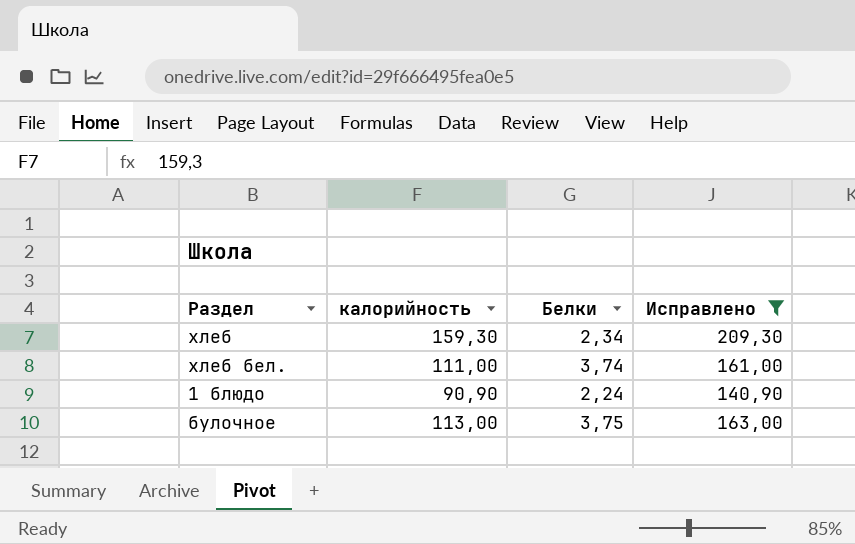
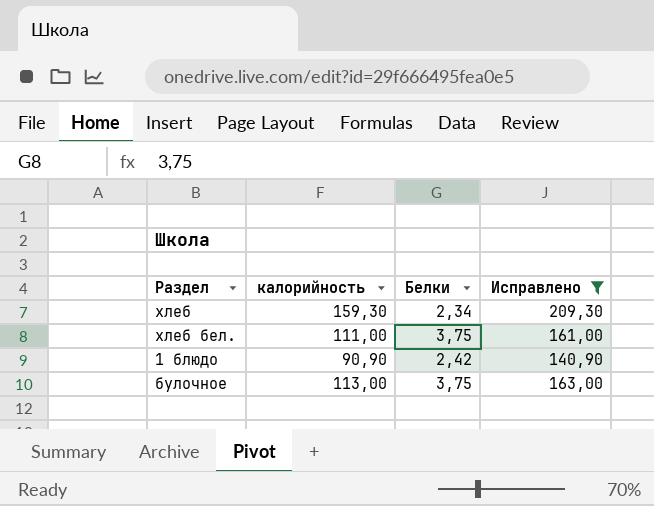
хлеб бел. | Белки: 3,74 -> 3,75
1 блюдо | Белки: 2,24 -> 2,42

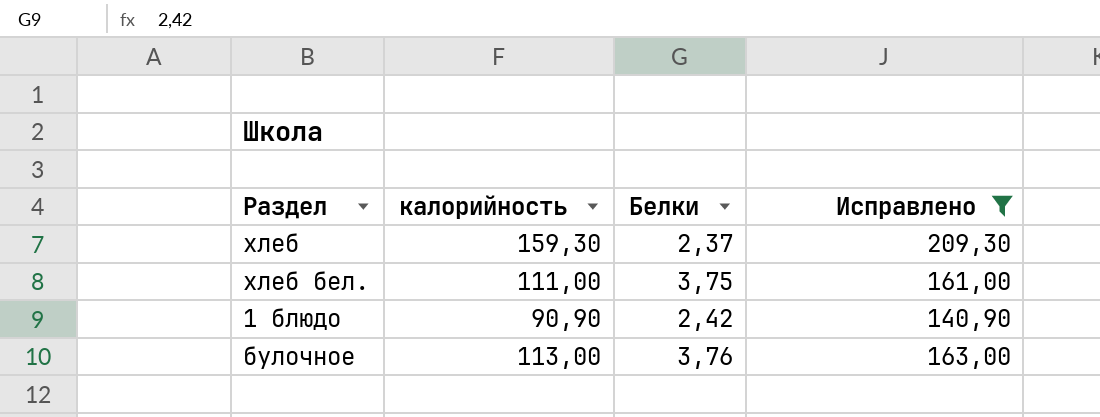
хлеб | Белки: 2,34 -> 2,37
булочное | Белки: 3,75 -> 3,76

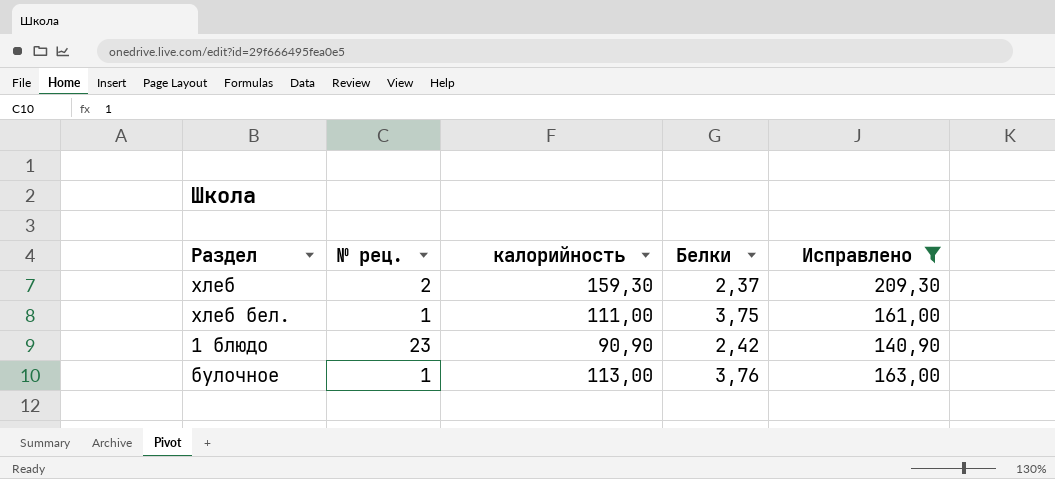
column № рец. | position: none -> 2

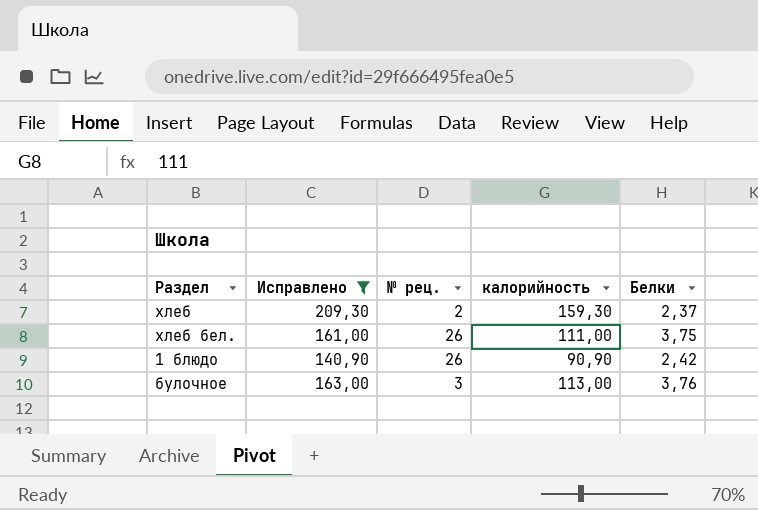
column Исправлено | position: 5 -> 2
хлеб бел. | № рец.: 1 -> 26
1 блюдо | № рец.: 23 -> 26
булочное | № рец.: 1 -> 3

